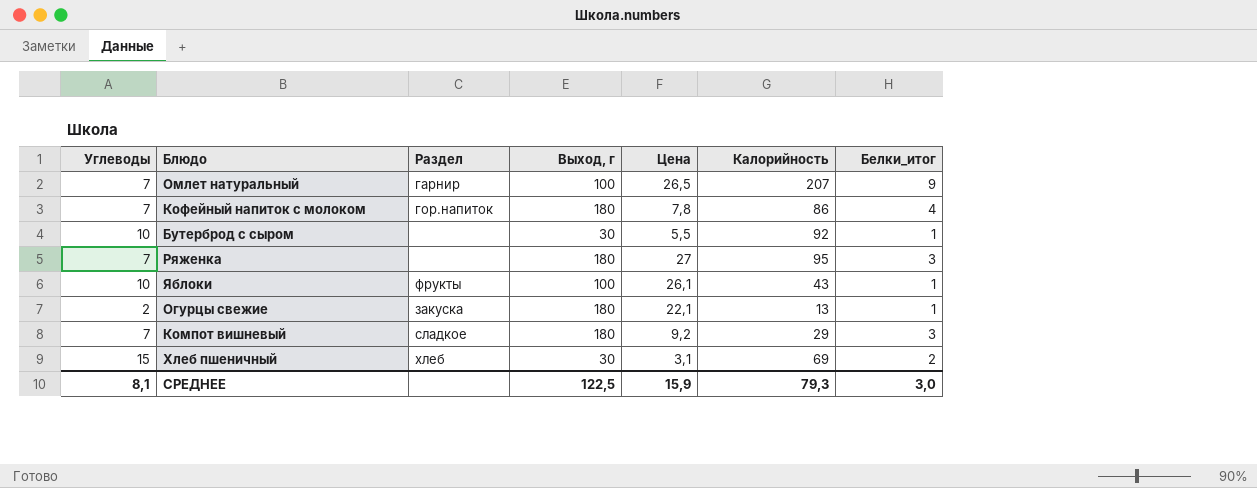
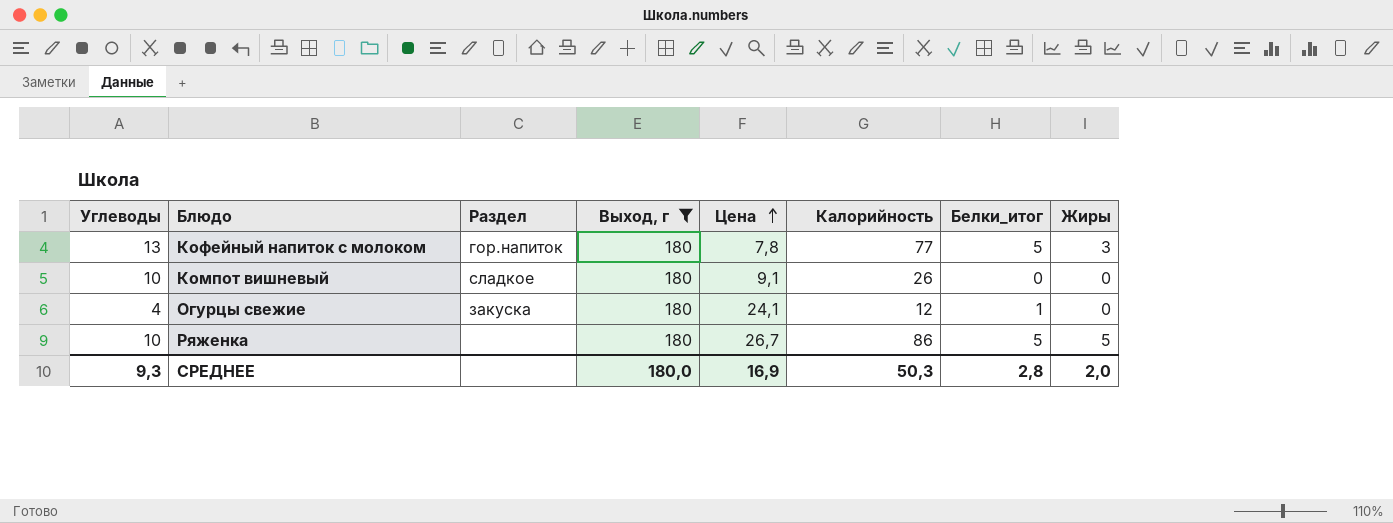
filter: none -> Выход, г = 180
row order: none -> Цена ascending
column Жиры | position: none -> 8
Кофейный напиток с молоком | Углеводы: 7 -> 13
Кофейный напиток с молоком | Калорийность: 86 -> 77
Кофейный напиток с молоком | Белки_итог: 4 -> 5
Компот вишневый | Углеводы: 7 -> 10
Компот вишневый | Цена: 9,2 -> 9,1
Компот вишневый | Калорийность: 29 -> 26
Компот вишневый | Белки_итог: 3 -> 0
Огурцы свежие | Углеводы: 2 -> 4
Огурцы свежие | Цена: 22,1 -> 24,1
Огурцы свежие | Калорийность: 13 -> 12
Ряженка | Углеводы: 7 -> 10
Ряженка | Цена: 27 -> 26,7
Ряженка | Калорийность: 95 -> 86
Ряженка | Белки_итог: 3 -> 5
СРЕДНЕЕ | Углеводы: 8,1 -> 9,3
СРЕДНЕЕ | Выход, г: 122,5 -> 180,0
СРЕДНЕЕ | Цена: 15,9 -> 16,9
СРЕДНЕЕ | Калорийность: 79,3 -> 50,3
СРЕДНЕЕ | Белки_итог: 3,0 -> 2,8

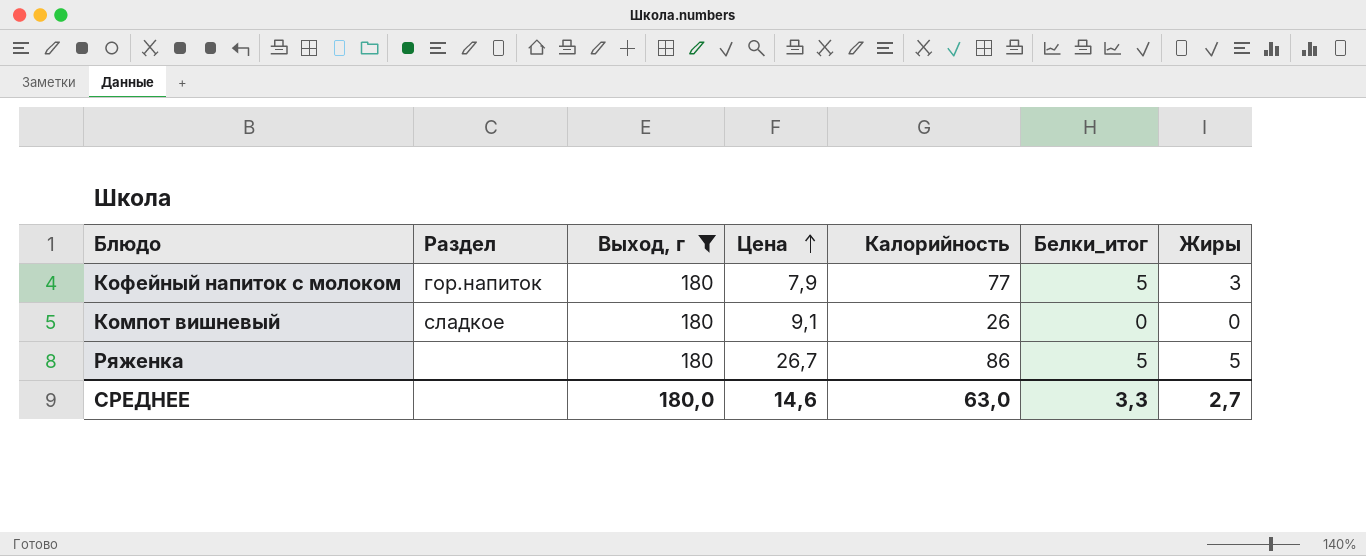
column Углеводы | position: 1 -> none
row Огурцы свежие: 4 | закуска | 180 | 24,1 | 12 | 1 | 0 -> none
Кофейный напиток с молоком | Цена: 7,8 -> 7,9
СРЕДНЕЕ | Цена: 16,9 -> 14,6
СРЕДНЕЕ | Калорийность: 50,3 -> 63,0
СРЕДНЕЕ | Белки_итог: 2,8 -> 3,3
СРЕДНЕЕ | Жиры: 2,0 -> 2,7

